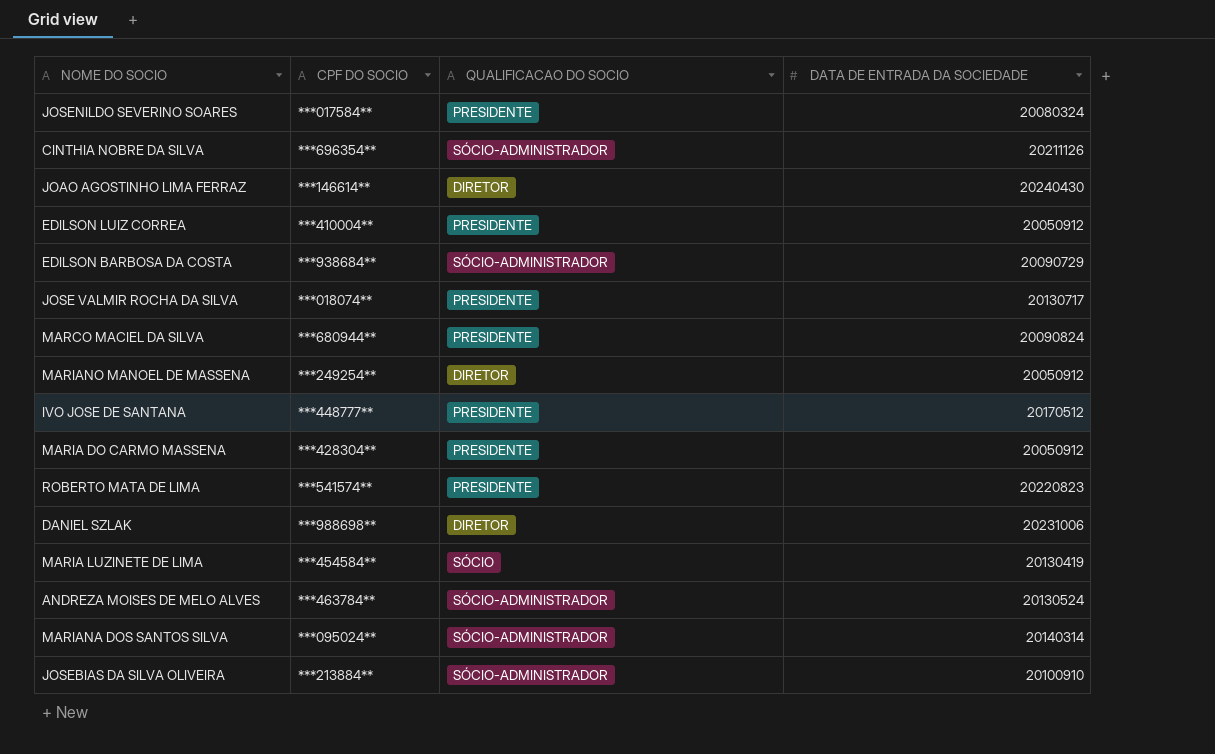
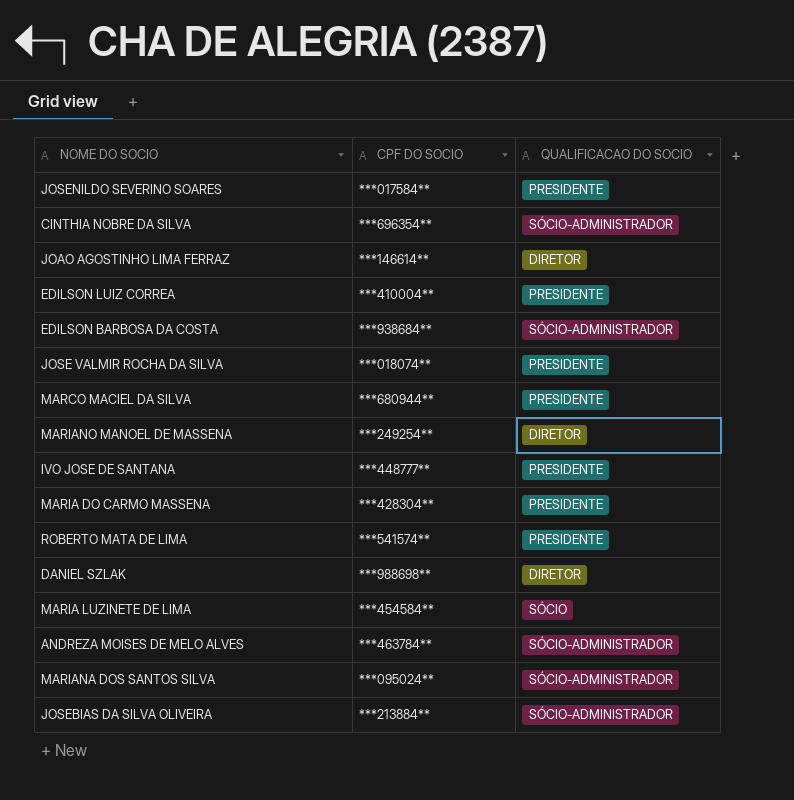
column DATA DE ENTRADA DA SOCIEDADE | position: 4 -> none

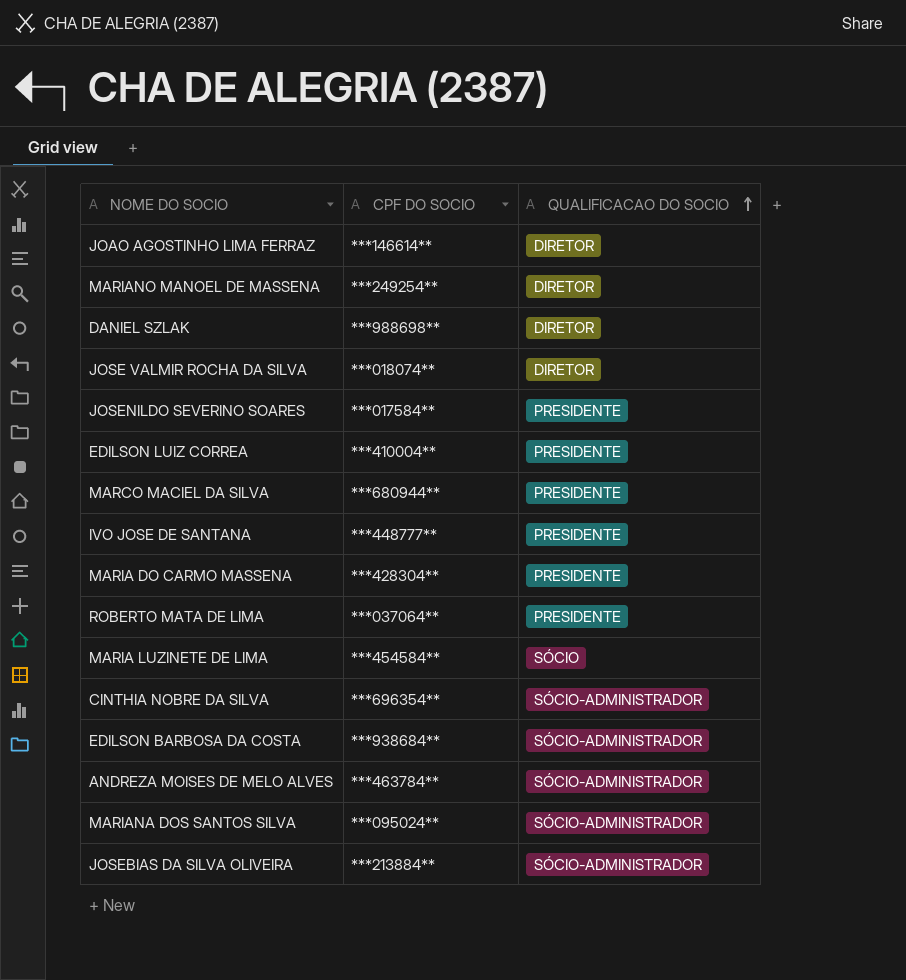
row order: none -> QUALIFICACAO DO SOCIO ascending
JOSE VALMIR ROCHA DA SILVA | QUALIFICACAO DO SOCIO: PRESIDENTE -> DIRETOR
ROBERTO MATA DE LIMA | CPF DO SOCIO: ***541574** -> ***037064**

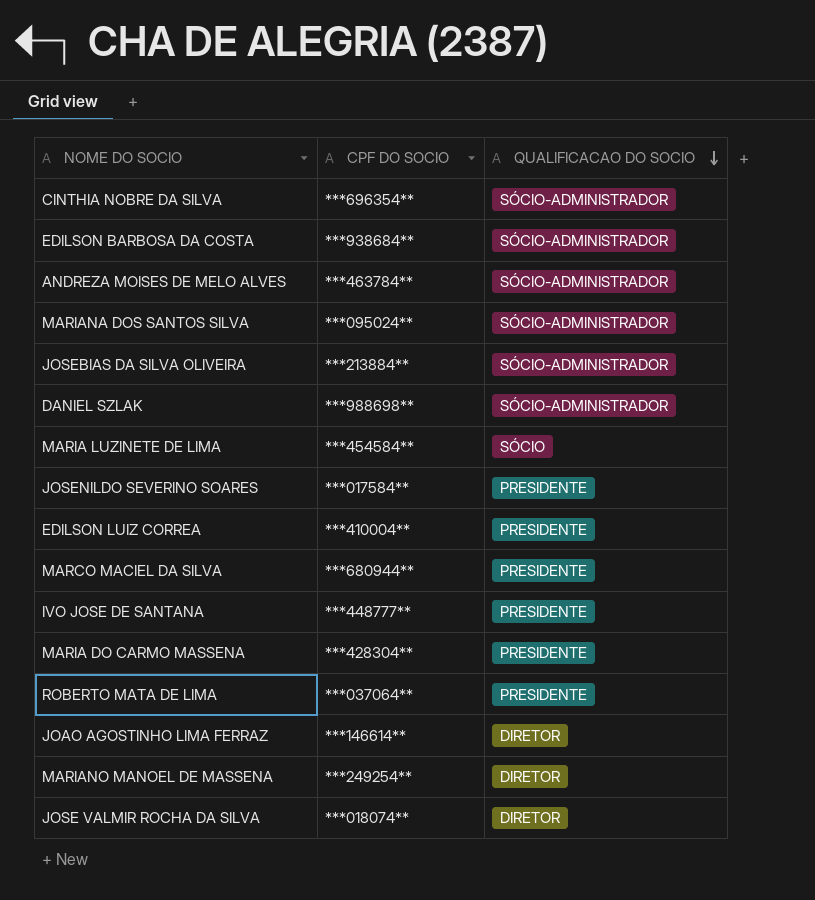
row order: QUALIFICACAO DO SOCIO ascending -> QUALIFICACAO DO SOCIO descending
DANIEL SZLAK | QUALIFICACAO DO SOCIO: DIRETOR -> SÓCIO-ADMINISTRADOR

